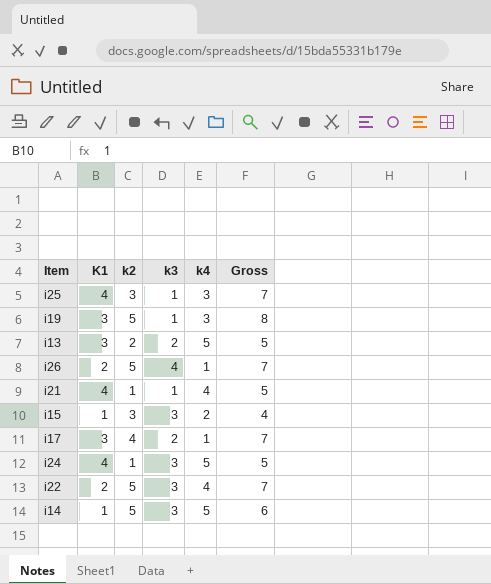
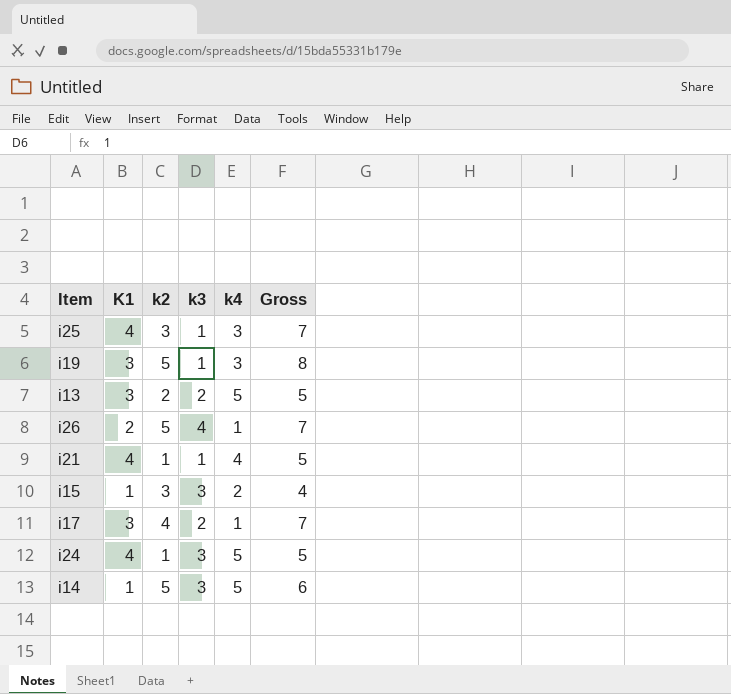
row i22: 2 | 5 | 3 | 4 | 7 -> none

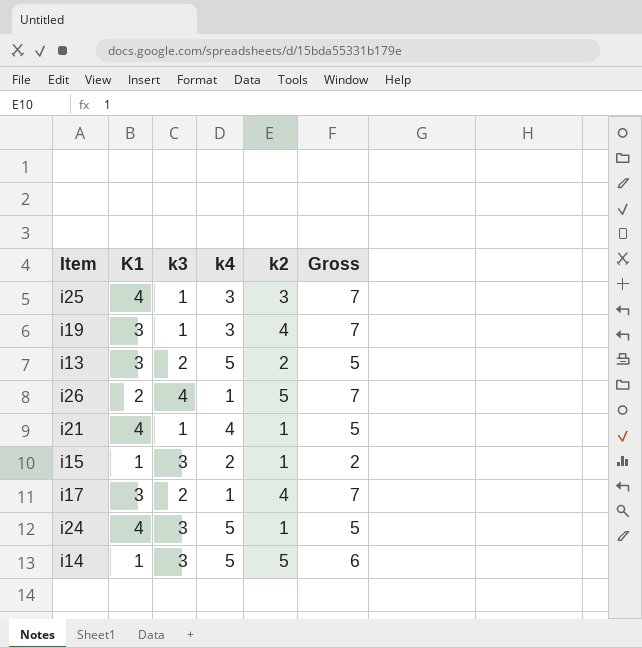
column k2 | position: 3 -> 5
i19 | k2: 5 -> 4
i19 | Gross: 8 -> 7
i15 | k2: 3 -> 1
i15 | Gross: 4 -> 2

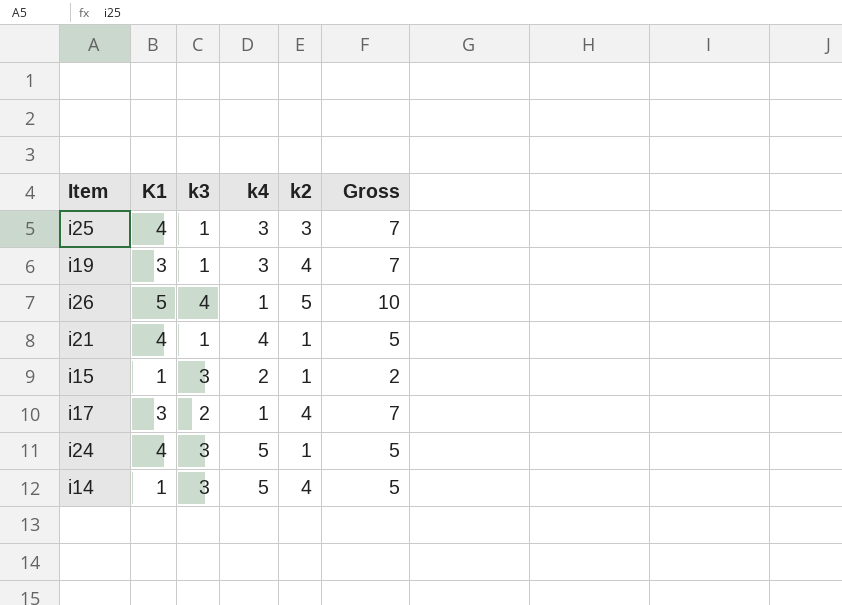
row i13: 3 | 2 | 5 | 2 | 5 -> none
i26 | K1: 2 -> 5
i26 | Gross: 7 -> 10
i14 | k2: 5 -> 4
i14 | Gross: 6 -> 5

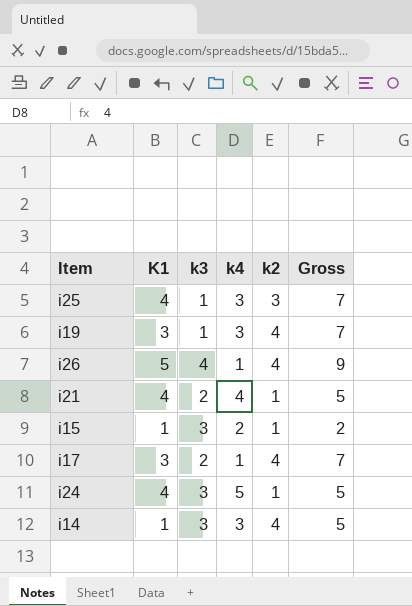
i26 | k2: 5 -> 4
i26 | Gross: 10 -> 9
i21 | k3: 1 -> 2
i14 | k4: 5 -> 3

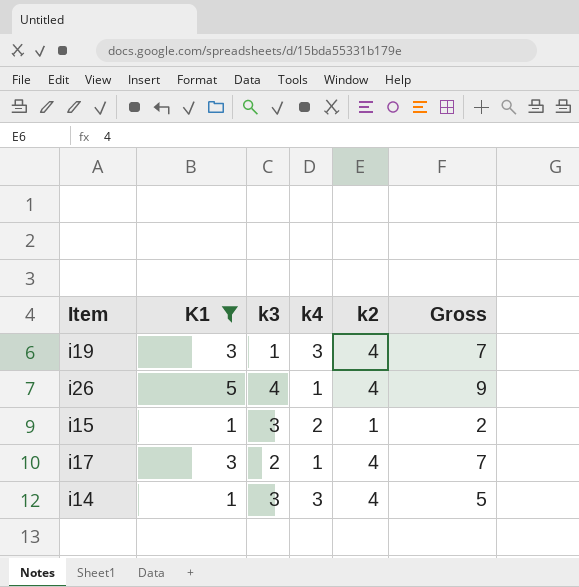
filter: none -> K1 != 4

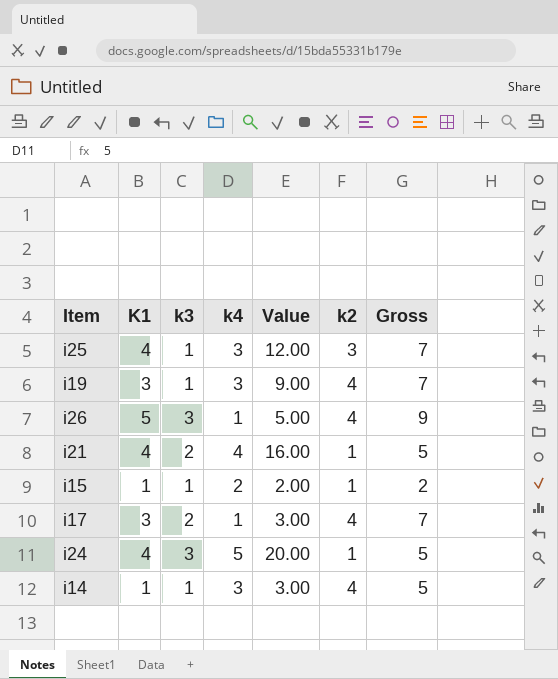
filter: K1 != 4 -> none
column Value | formula: none -> [K1] * [k4]
i26 | k3: 4 -> 3
i15 | k3: 3 -> 1
i14 | k3: 3 -> 1

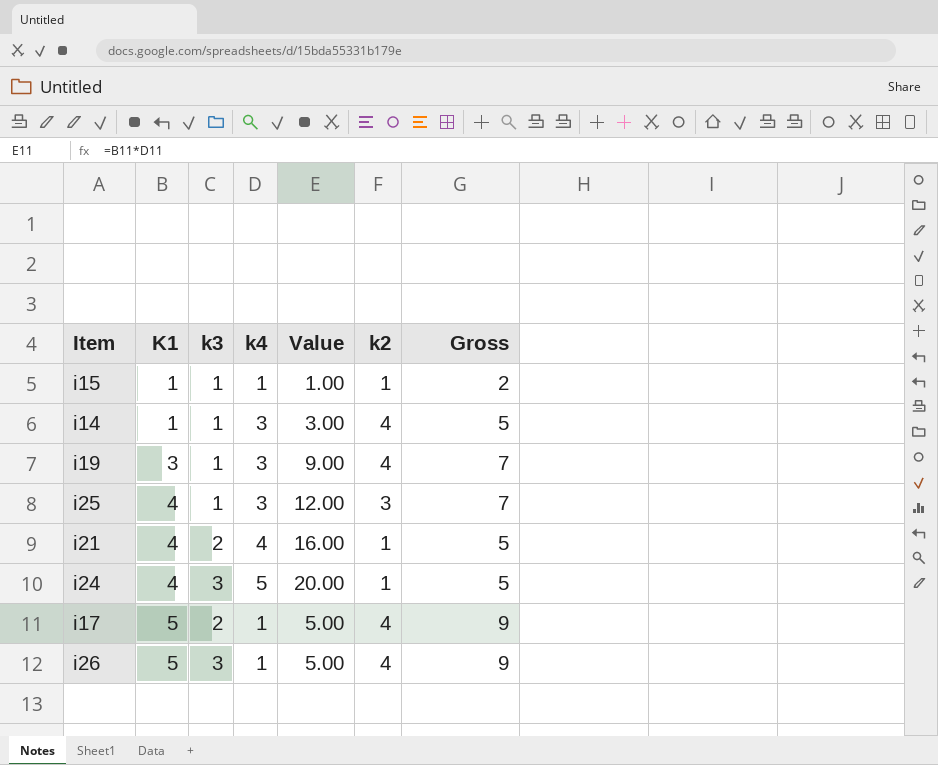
row order: none -> K1 ascending
i15 | k4: 2 -> 1
i15 | Value: 2.00 -> 1.00
i17 | K1: 3 -> 5
i17 | Value: 3.00 -> 5.00
i17 | Gross: 7 -> 9

